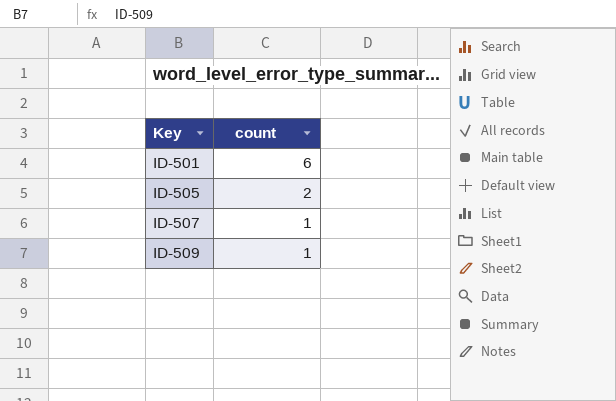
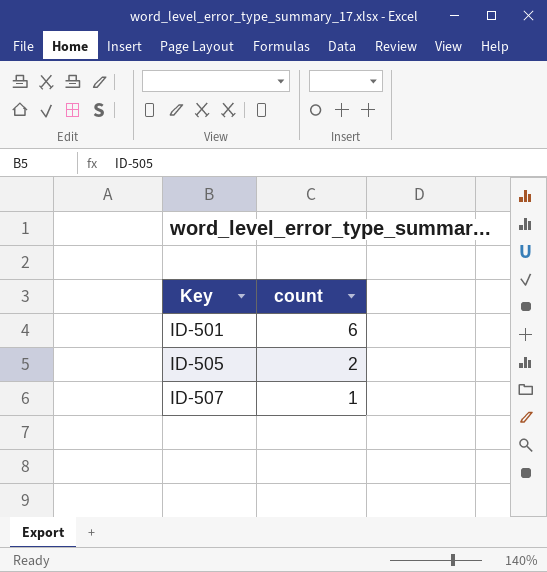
row ID-509: 1 -> none

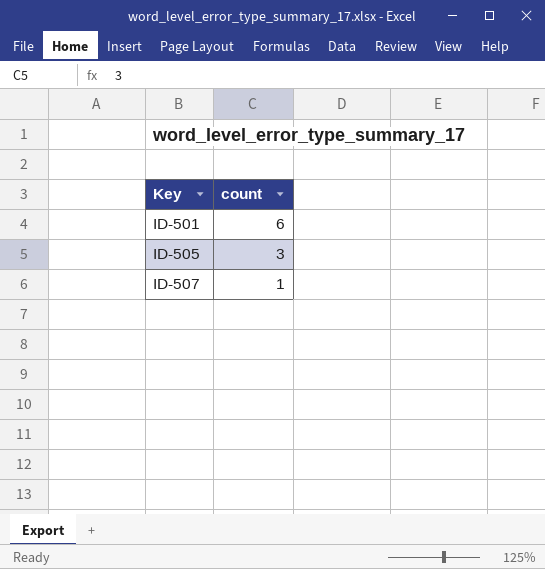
ID-505 | count: 2 -> 3

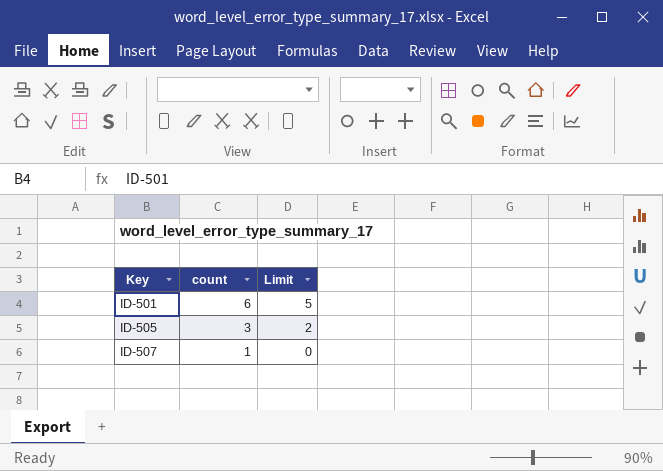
column Limit | formula: none -> [count] - 1

